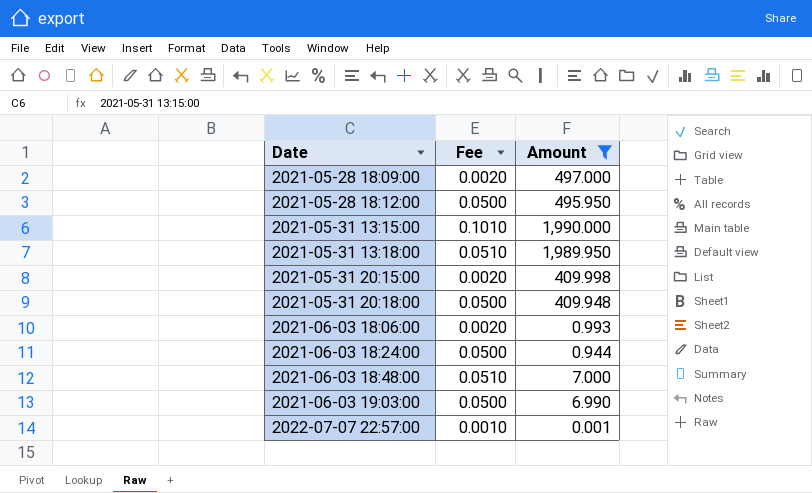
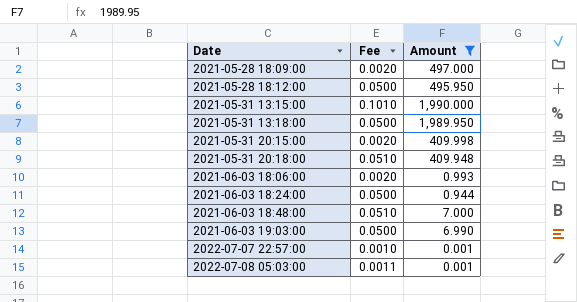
2021-05-31 13:18:00 | Fee: 0.0510 -> 0.0500
2021-05-31 20:18:00 | Fee: 0.0500 -> 0.0510
row 2022-07-08 05:03:00: none -> 0.0011 | 0.001

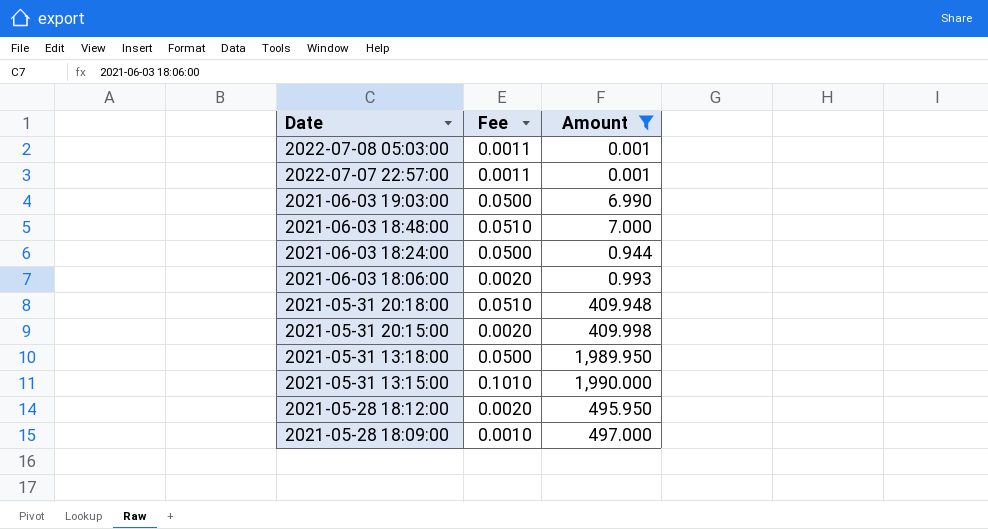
row order: Date ascending -> Date descending
2022-07-07 22:57:00 | Fee: 0.0010 -> 0.0011
2021-05-28 18:12:00 | Fee: 0.0500 -> 0.0020
2021-05-28 18:09:00 | Fee: 0.0020 -> 0.0010

